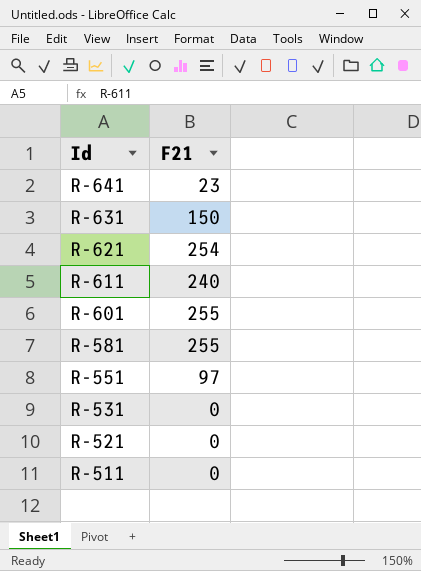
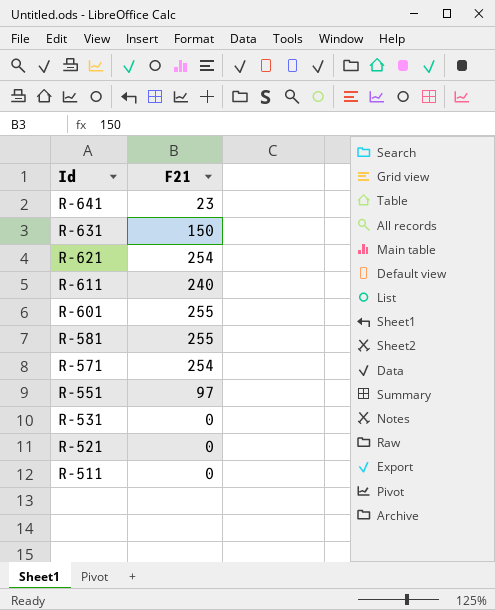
row R-571: none -> 254

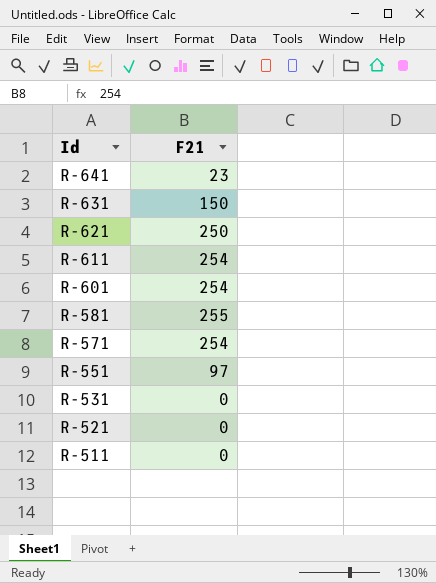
R-621 | F21: 254 -> 250
R-611 | F21: 240 -> 254
R-601 | F21: 255 -> 254

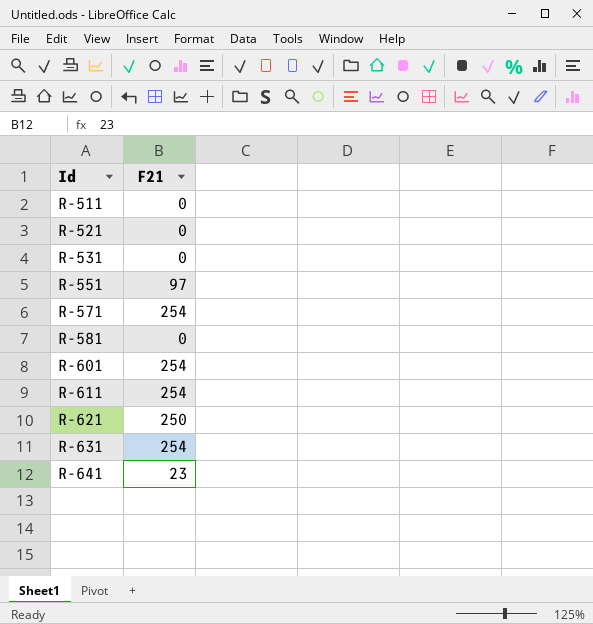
row order: Id descending -> Id ascending
R-581 | F21: 255 -> 0
R-631 | F21: 150 -> 254

